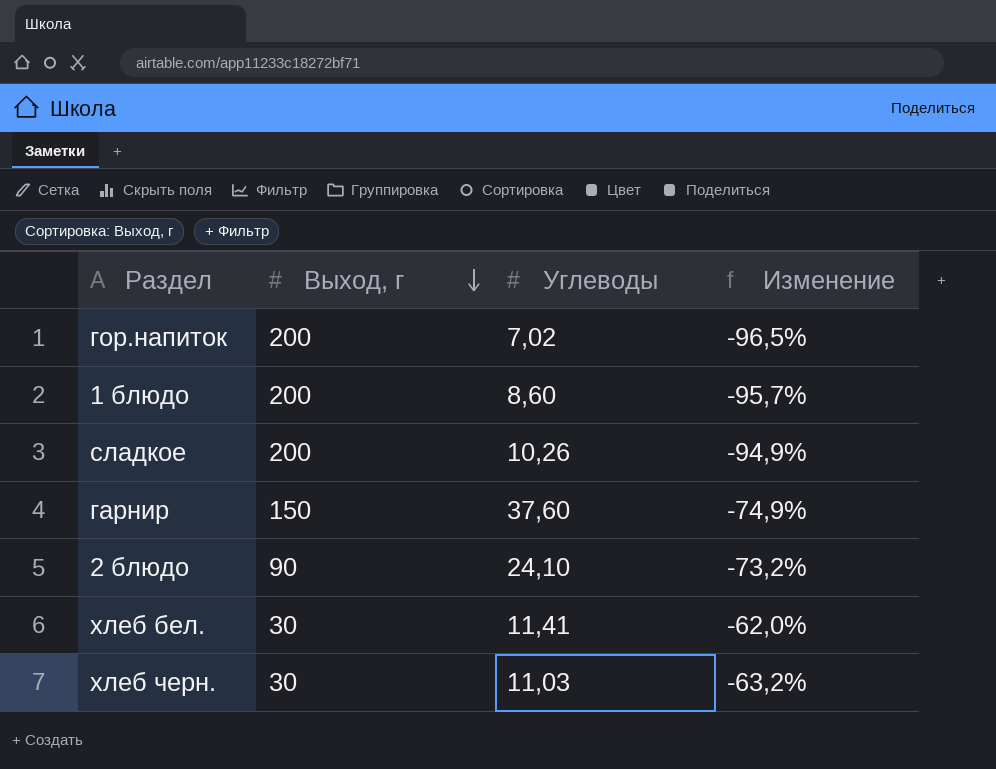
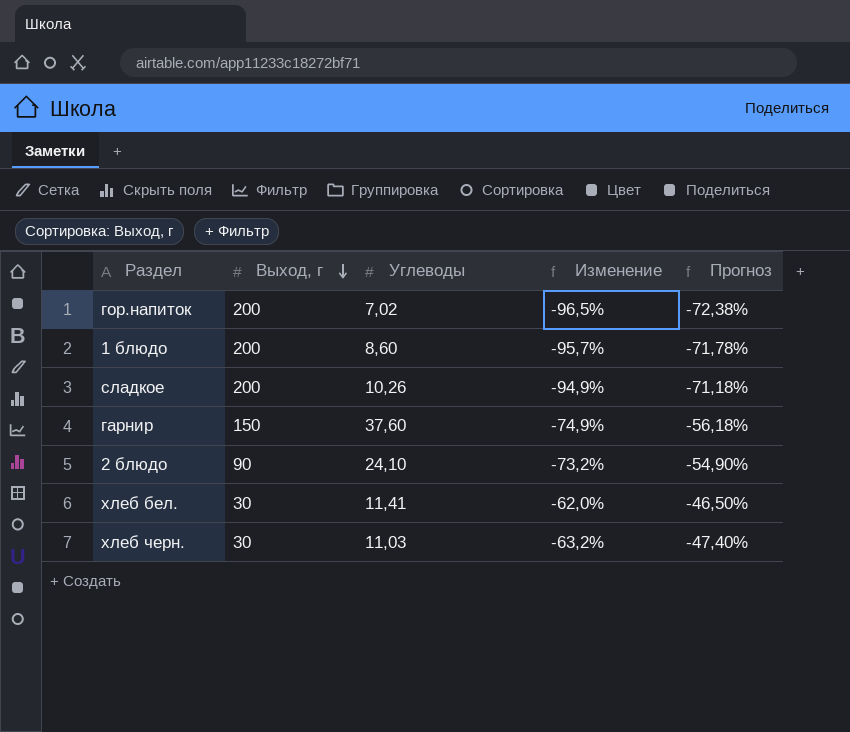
column Прогноз | formula: none -> [Изменение] * 0,75

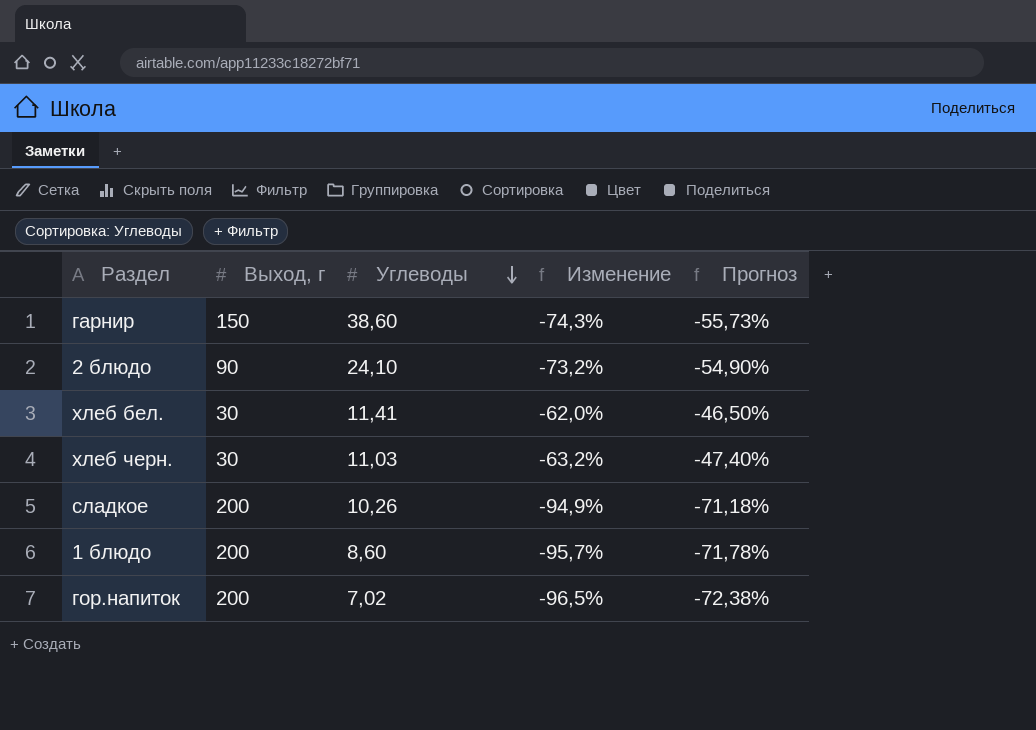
row order: Выход, г descending -> Углеводы descending
гарнир | Углеводы: 37,60 -> 38,60
гарнир | Изменение: -74,9% -> -74,3%
гарнир | Прогноз: -56,18% -> -55,73%

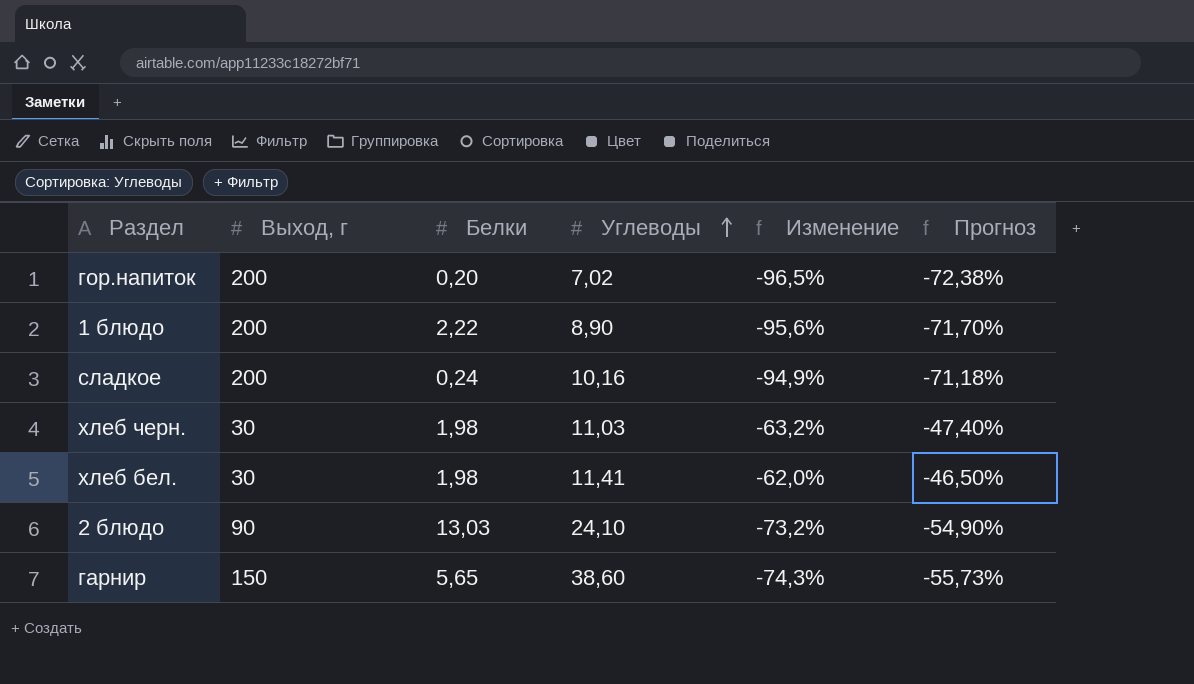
row order: Углеводы descending -> Углеводы ascending
column Белки | position: none -> 3
1 блюдо | Углеводы: 8,60 -> 8,90
1 блюдо | Изменение: -95,7% -> -95,6%
1 блюдо | Прогноз: -71,78% -> -71,70%
сладкое | Углеводы: 10,26 -> 10,16

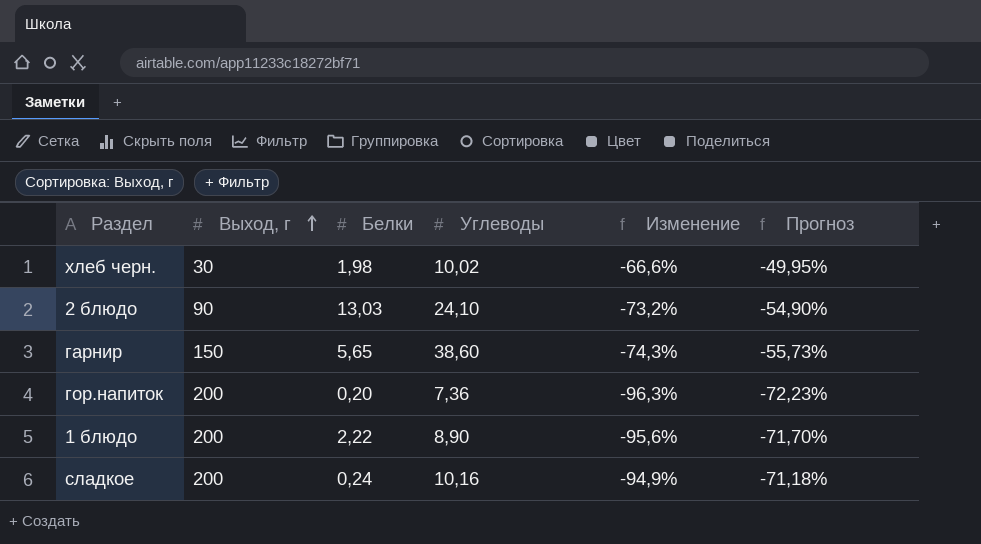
row order: Углеводы ascending -> Выход, г ascending
row хлеб бел.: 30 | 1,98 | 11,41 | -62,0% | -46,50% -> none
хлеб черн. | Углеводы: 11,03 -> 10,02
хлеб черн. | Изменение: -63,2% -> -66,6%
хлеб черн. | Прогноз: -47,40% -> -49,95%
гор.напиток | Углеводы: 7,02 -> 7,36
гор.напиток | Изменение: -96,5% -> -96,3%
гор.напиток | Прогноз: -72,38% -> -72,23%

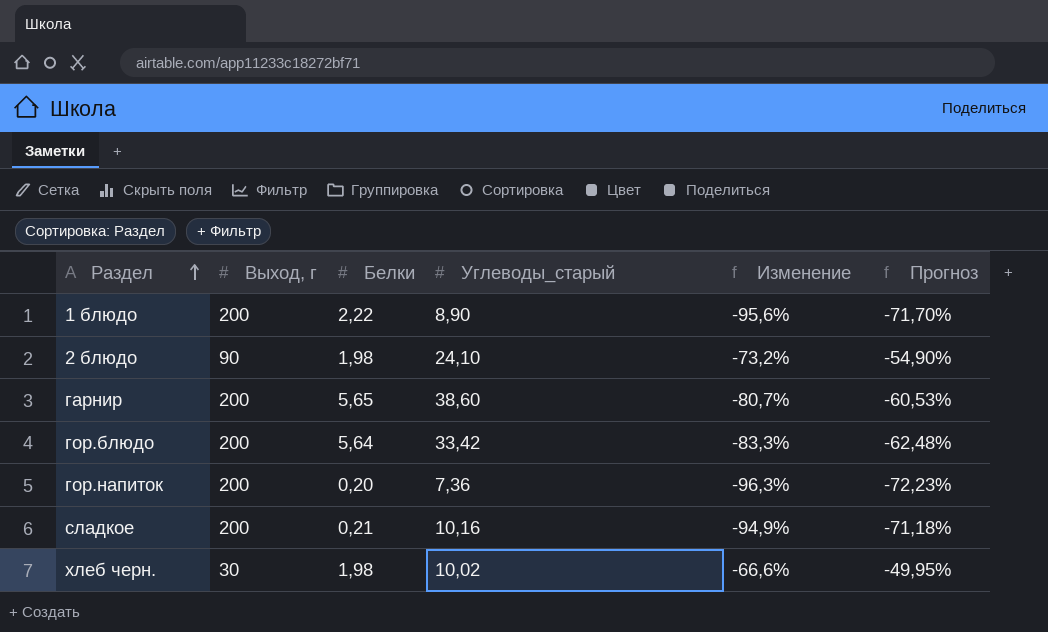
row order: Выход, г ascending -> Раздел ascending
column name: Углеводы -> Углеводы_старый
2 блюдо | Белки: 13,03 -> 1,98
гарнир | Выход, г: 150 -> 200
гарнир | Изменение: -74,3% -> -80,7%
гарнир | Прогноз: -55,73% -> -60,53%
row гор.блюдо: none -> 200 | 5,64 | 33,42 | -83,3% | -62,48%
сладкое | Белки: 0,24 -> 0,21

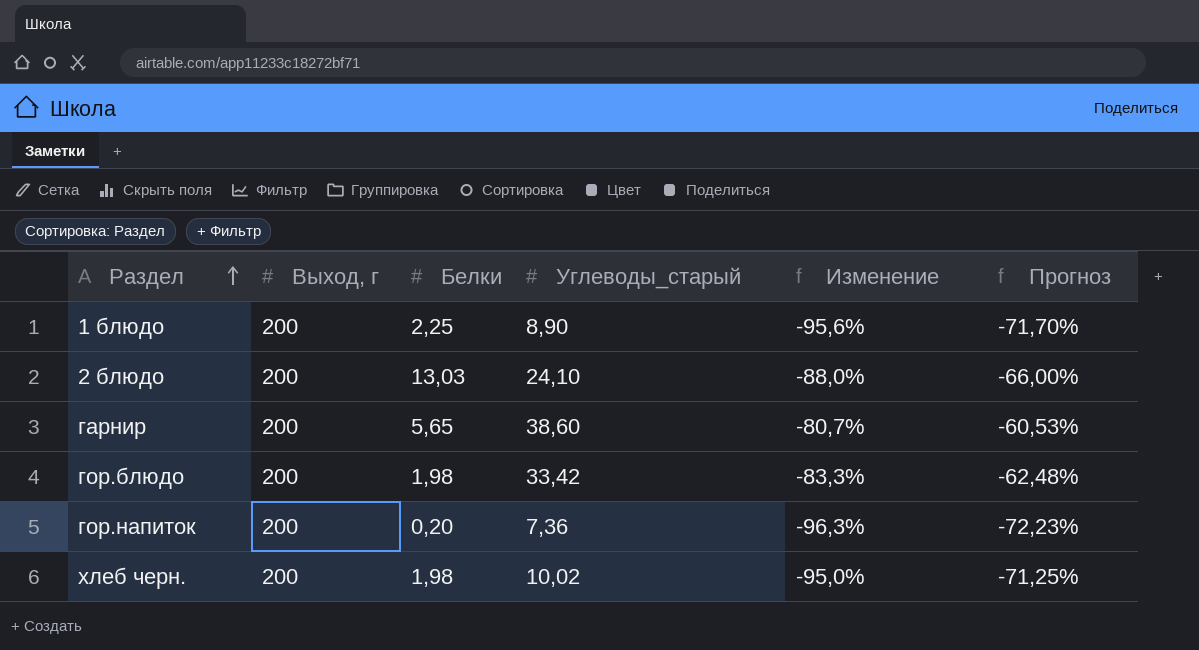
row сладкое: 200 | 0,21 | 10,16 | -94,9% | -71,18% -> none
1 блюдо | Белки: 2,22 -> 2,25
2 блюдо | Выход, г: 90 -> 200
2 блюдо | Белки: 1,98 -> 13,03
2 блюдо | Изменение: -73,2% -> -88,0%
2 блюдо | Прогноз: -54,90% -> -66,00%
гор.блюдо | Белки: 5,64 -> 1,98
хлеб черн. | Выход, г: 30 -> 200
хлеб черн. | Изменение: -66,6% -> -95,0%
хлеб черн. | Прогноз: -49,95% -> -71,25%

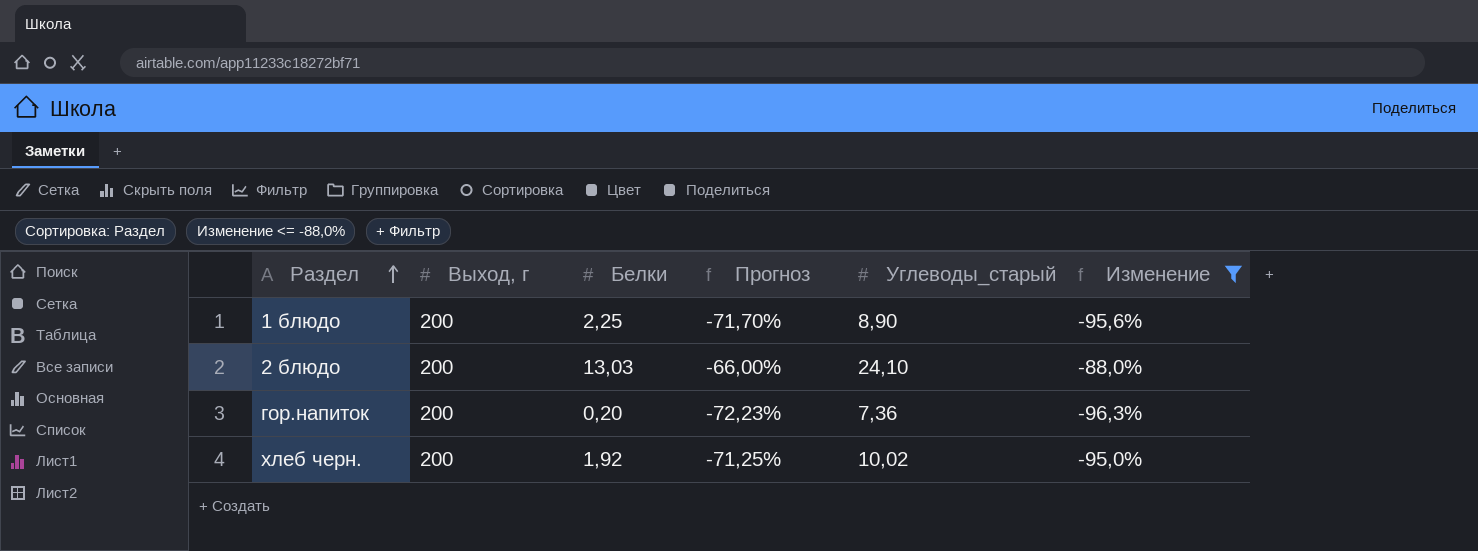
filter: none -> Изменение <= -88,0%
column Прогноз | position: 6 -> 4
хлеб черн. | Белки: 1,98 -> 1,92

